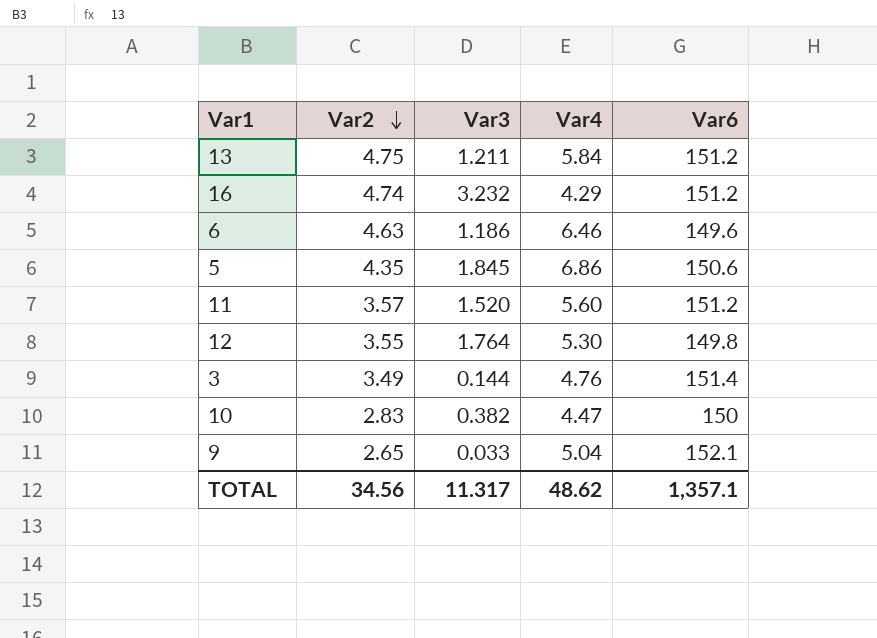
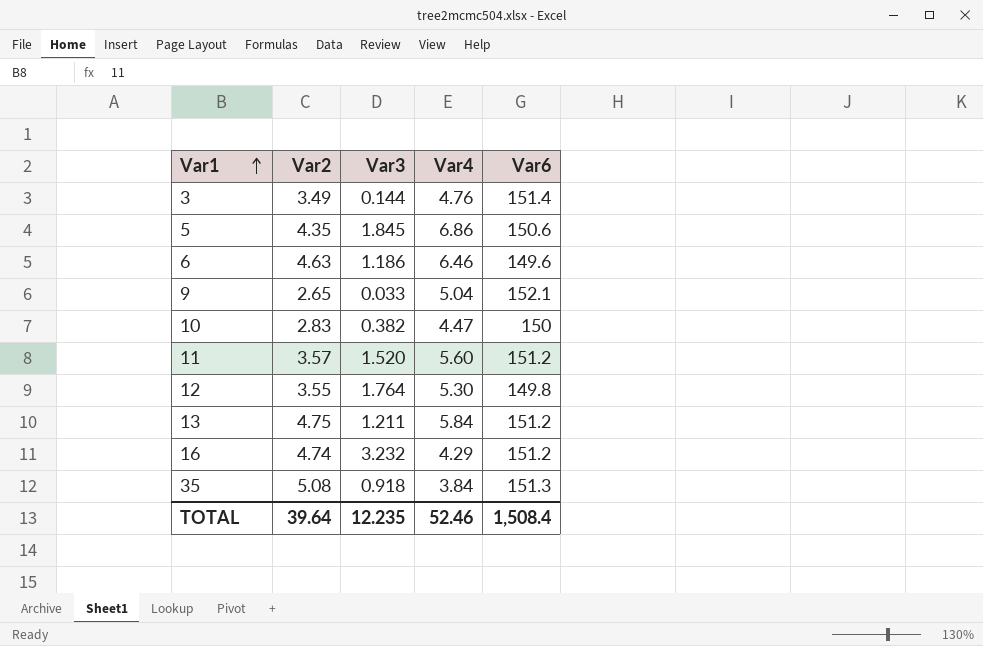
row order: Var2 descending -> Var1 ascending
row 35: none -> 5.08 | 0.918 | 3.84 | 151.3
TOTAL | Var2: 34.56 -> 39.64
TOTAL | Var3: 11.317 -> 12.235
TOTAL | Var4: 48.62 -> 52.46
TOTAL | Var6: 1,357.1 -> 1,508.4

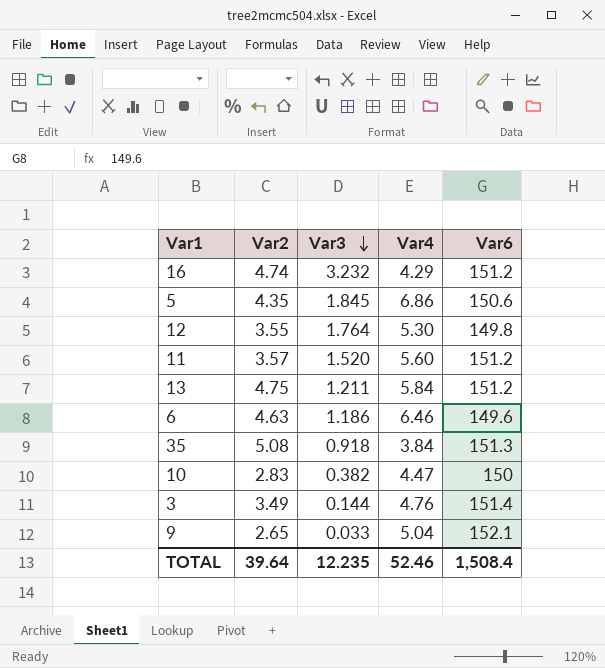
row order: Var1 ascending -> Var3 descending

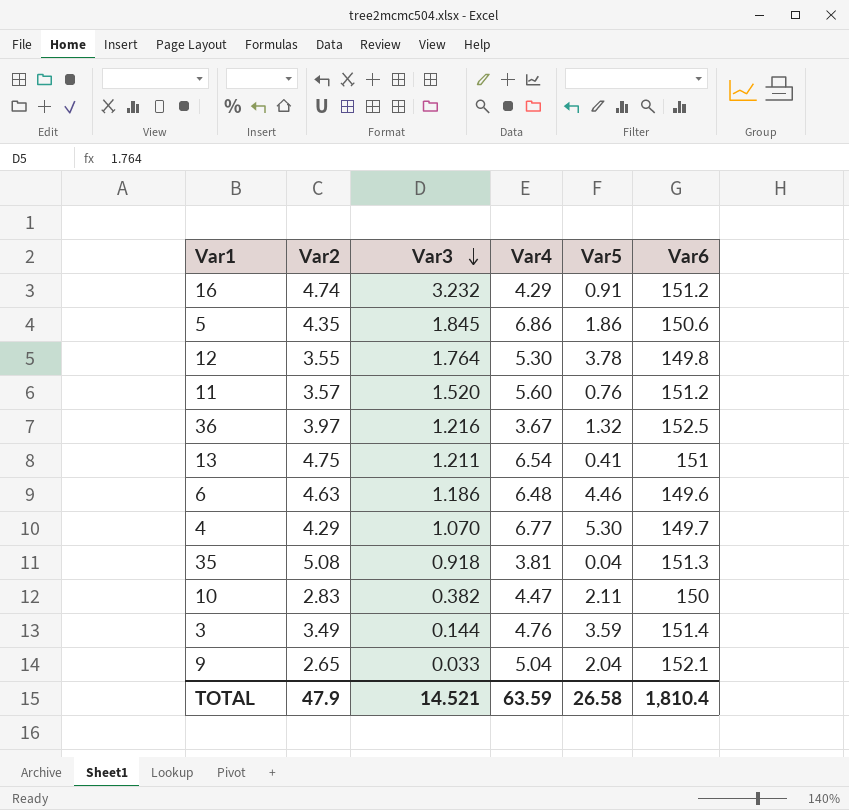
column Var5 | position: none -> 5
row 36: none -> 3.97 | 1.216 | 3.67 | 1.32 | 152.5
13 | Var4: 5.84 -> 6.54
13 | Var6: 151.2 -> 151
6 | Var4: 6.46 -> 6.48
row 4: none -> 4.29 | 1.070 | 6.77 | 5.30 | 149.7
35 | Var4: 3.84 -> 3.81
TOTAL | Var2: 39.64 -> 47.9
TOTAL | Var3: 12.235 -> 14.521
TOTAL | Var4: 52.46 -> 63.59
TOTAL | Var6: 1,508.4 -> 1,810.4

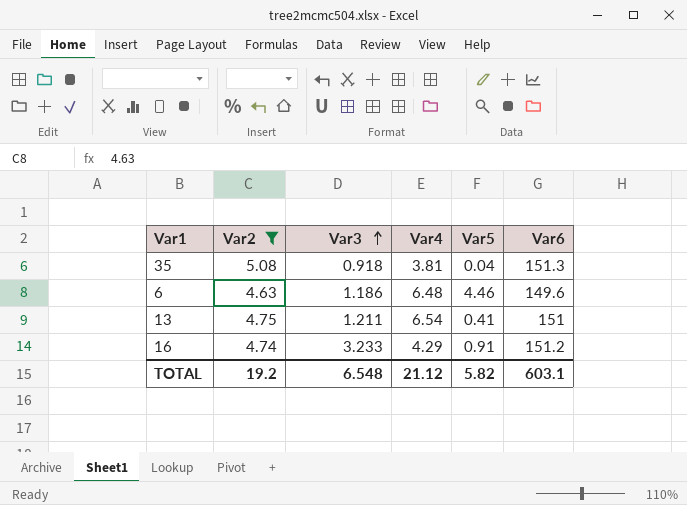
filter: none -> Var2 >= 4.63
row order: Var3 descending -> Var3 ascending
16 | Var3: 3.232 -> 3.233
TOTAL | Var2: 47.9 -> 19.2
TOTAL | Var3: 14.521 -> 6.548
TOTAL | Var4: 63.59 -> 21.12
TOTAL | Var5: 26.58 -> 5.82
TOTAL | Var6: 1,810.4 -> 603.1

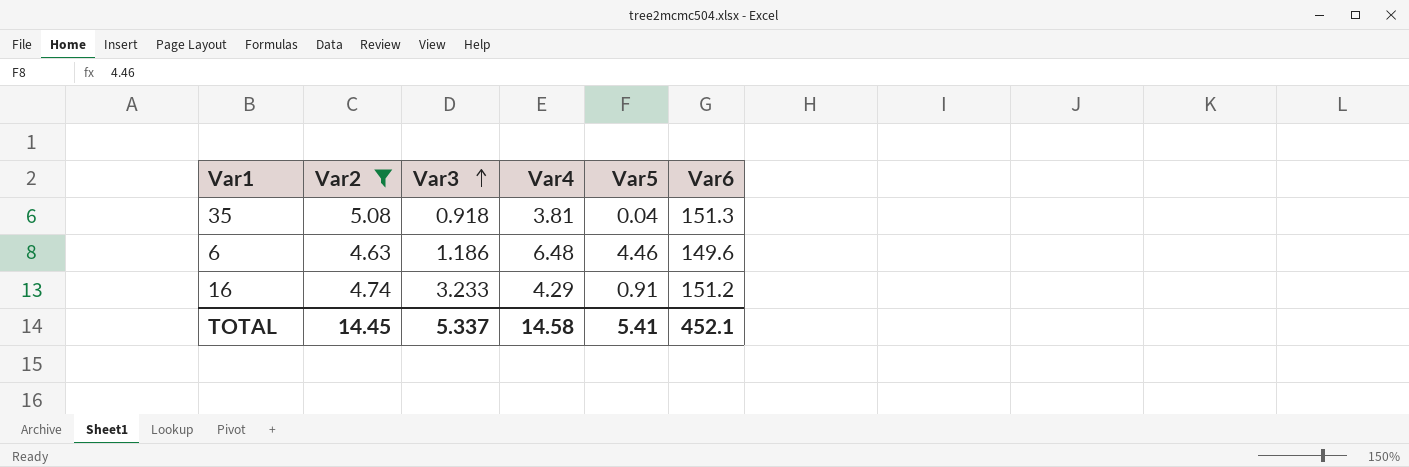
row 13: 4.75 | 1.211 | 6.54 | 0.41 | 151 -> none
TOTAL | Var2: 19.2 -> 14.45
TOTAL | Var3: 6.548 -> 5.337
TOTAL | Var4: 21.12 -> 14.58
TOTAL | Var5: 5.82 -> 5.41
TOTAL | Var6: 603.1 -> 452.1

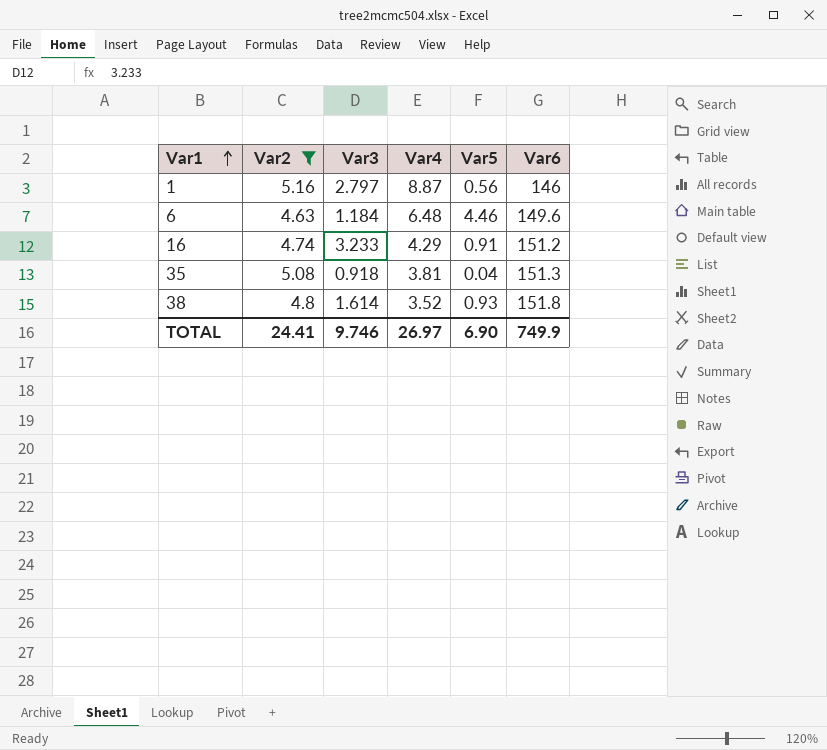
row order: Var3 ascending -> Var1 ascending
row 1: none -> 5.16 | 2.797 | 8.87 | 0.56 | 146
6 | Var3: 1.186 -> 1.184
row 38: none -> 4.8 | 1.614 | 3.52 | 0.93 | 151.8
TOTAL | Var2: 14.45 -> 24.41
TOTAL | Var3: 5.337 -> 9.746
TOTAL | Var4: 14.58 -> 26.97
TOTAL | Var5: 5.41 -> 6.90
TOTAL | Var6: 452.1 -> 749.9

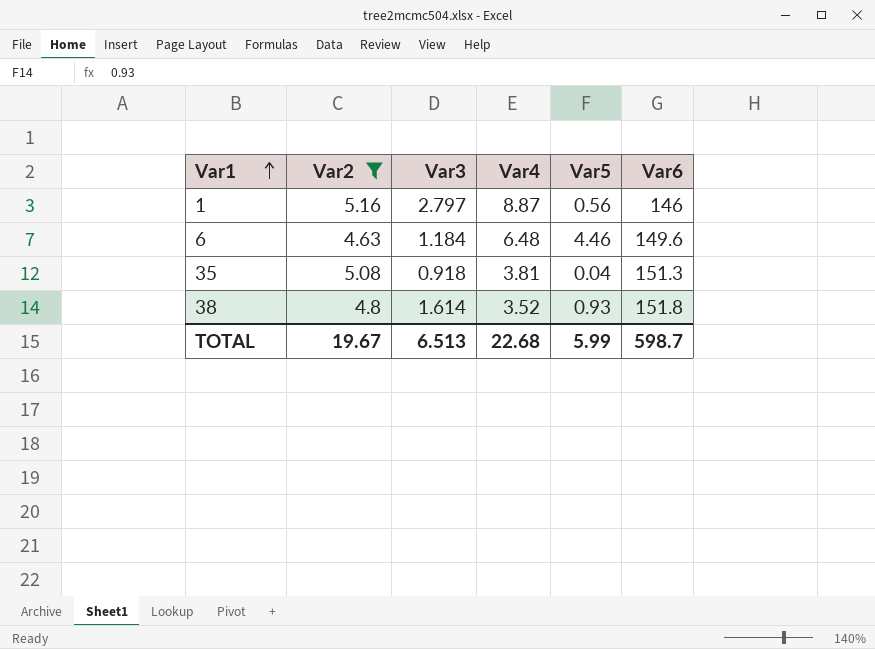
row 16: 4.74 | 3.233 | 4.29 | 0.91 | 151.2 -> none
TOTAL | Var2: 24.41 -> 19.67
TOTAL | Var3: 9.746 -> 6.513
TOTAL | Var4: 26.97 -> 22.68
TOTAL | Var5: 6.90 -> 5.99
TOTAL | Var6: 749.9 -> 598.7

